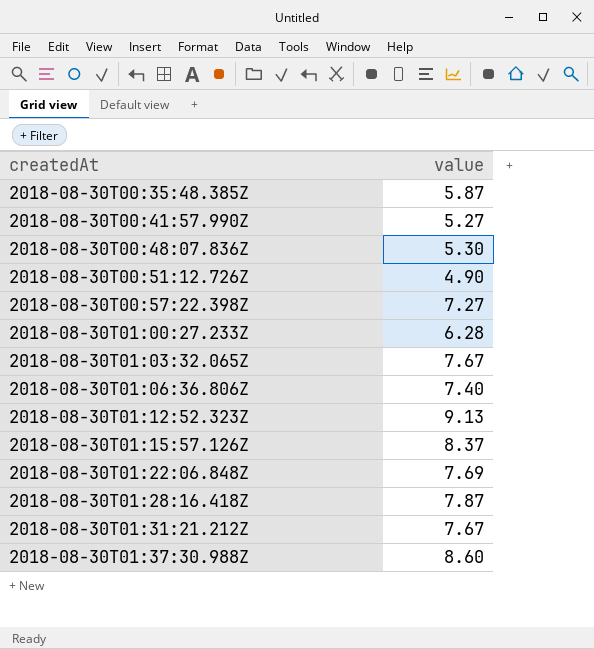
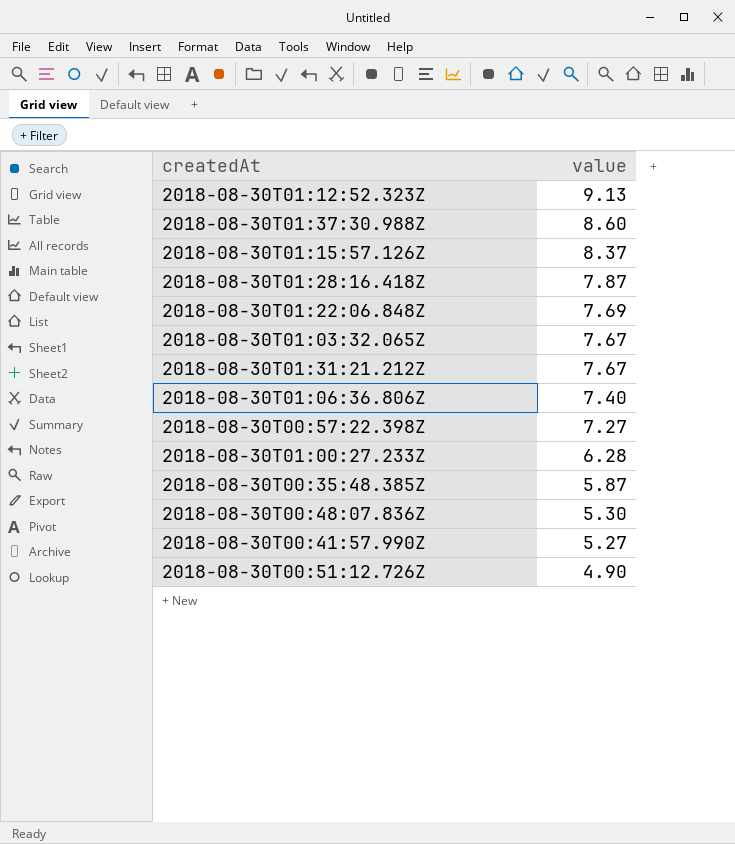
row order: createdAt ascending -> value descending

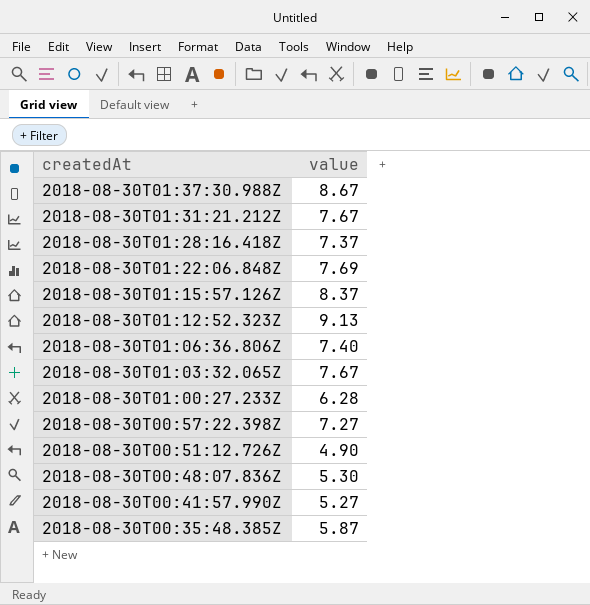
row order: value descending -> createdAt descending
2018-08-30T01:37:30.988Z | value: 8.60 -> 8.67
2018-08-30T01:28:16.418Z | value: 7.87 -> 7.37

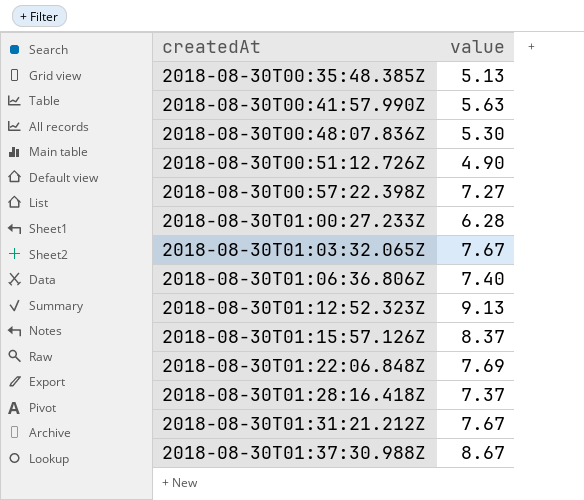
row order: createdAt descending -> createdAt ascending
2018-08-30T00:35:48.385Z | value: 5.87 -> 5.13
2018-08-30T00:41:57.990Z | value: 5.27 -> 5.63

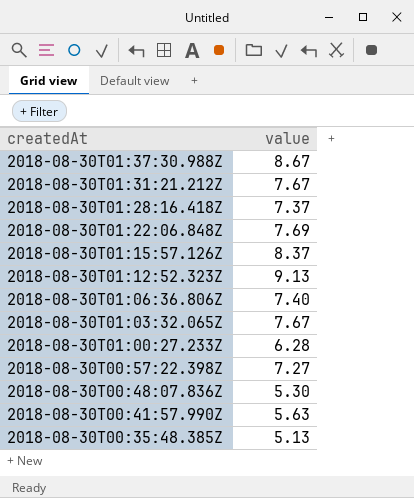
row order: createdAt ascending -> createdAt descending
row 2018-08-30T00:51:12.726Z: 4.90 -> none

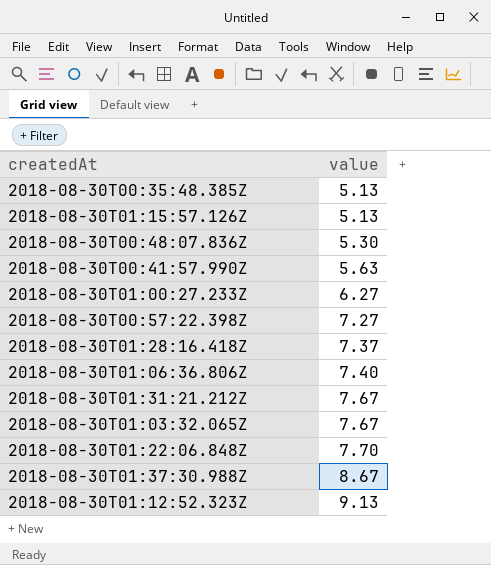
row order: createdAt descending -> value ascending
2018-08-30T01:15:57.126Z | value: 8.37 -> 5.13
2018-08-30T01:00:27.233Z | value: 6.28 -> 6.27
2018-08-30T01:22:06.848Z | value: 7.69 -> 7.70

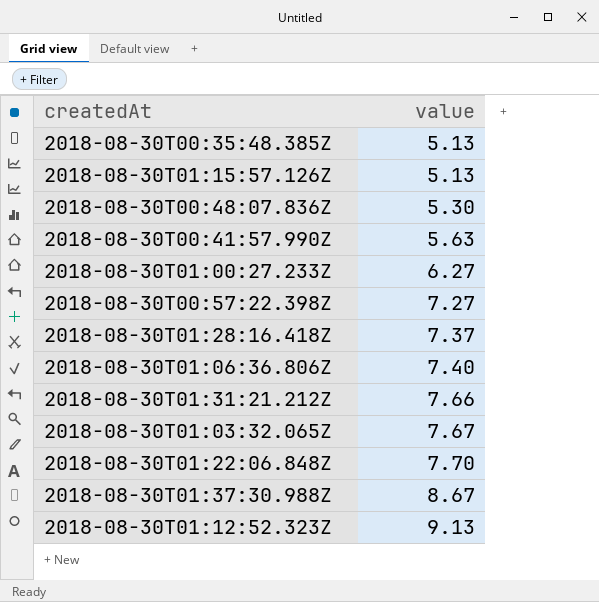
2018-08-30T01:31:21.212Z | value: 7.67 -> 7.66

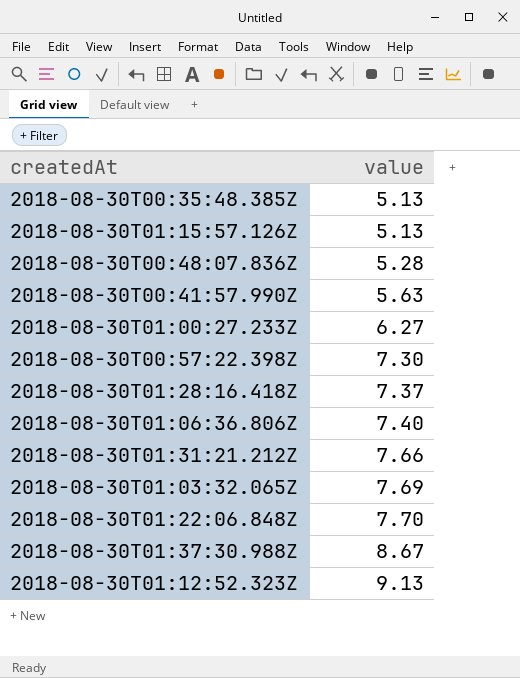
2018-08-30T00:48:07.836Z | value: 5.30 -> 5.28
2018-08-30T00:57:22.398Z | value: 7.27 -> 7.30
2018-08-30T01:03:32.065Z | value: 7.67 -> 7.69

